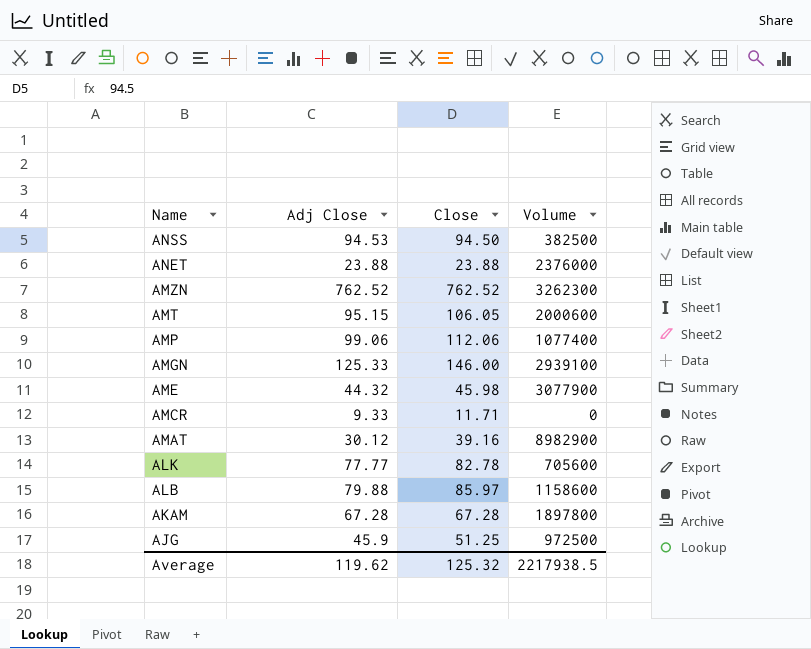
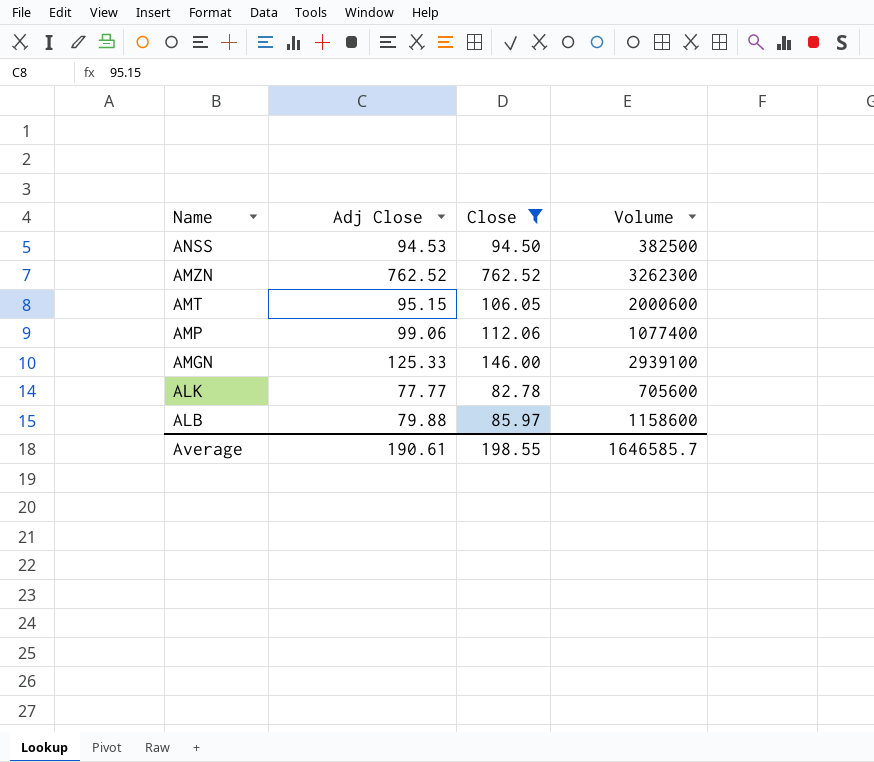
filter: none -> Close >= 82.78
Average | Adj Close: 119.62 -> 190.61
Average | Close: 125.32 -> 198.55
Average | Volume: 2217938.5 -> 1646585.7

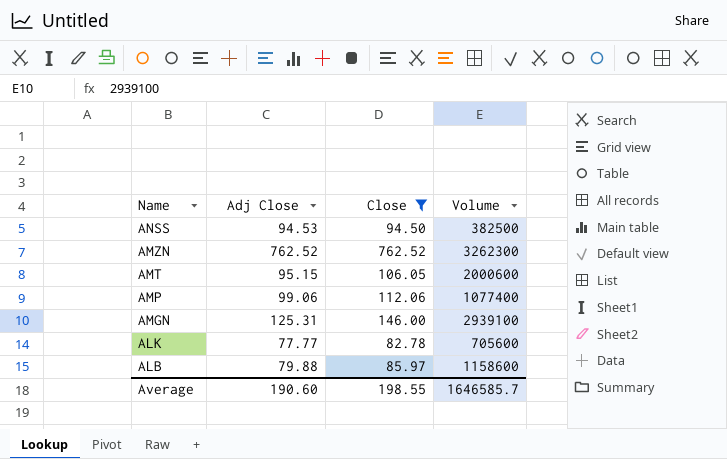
AMGN | Adj Close: 125.33 -> 125.31
Average | Adj Close: 190.61 -> 190.60

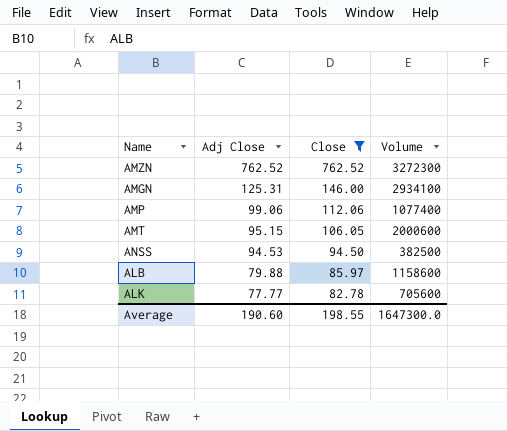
row order: Name descending -> Adj Close descending
AMZN | Volume: 3262300 -> 3272300
AMGN | Volume: 2939100 -> 2934100
Average | Volume: 1646585.7 -> 1647300.0

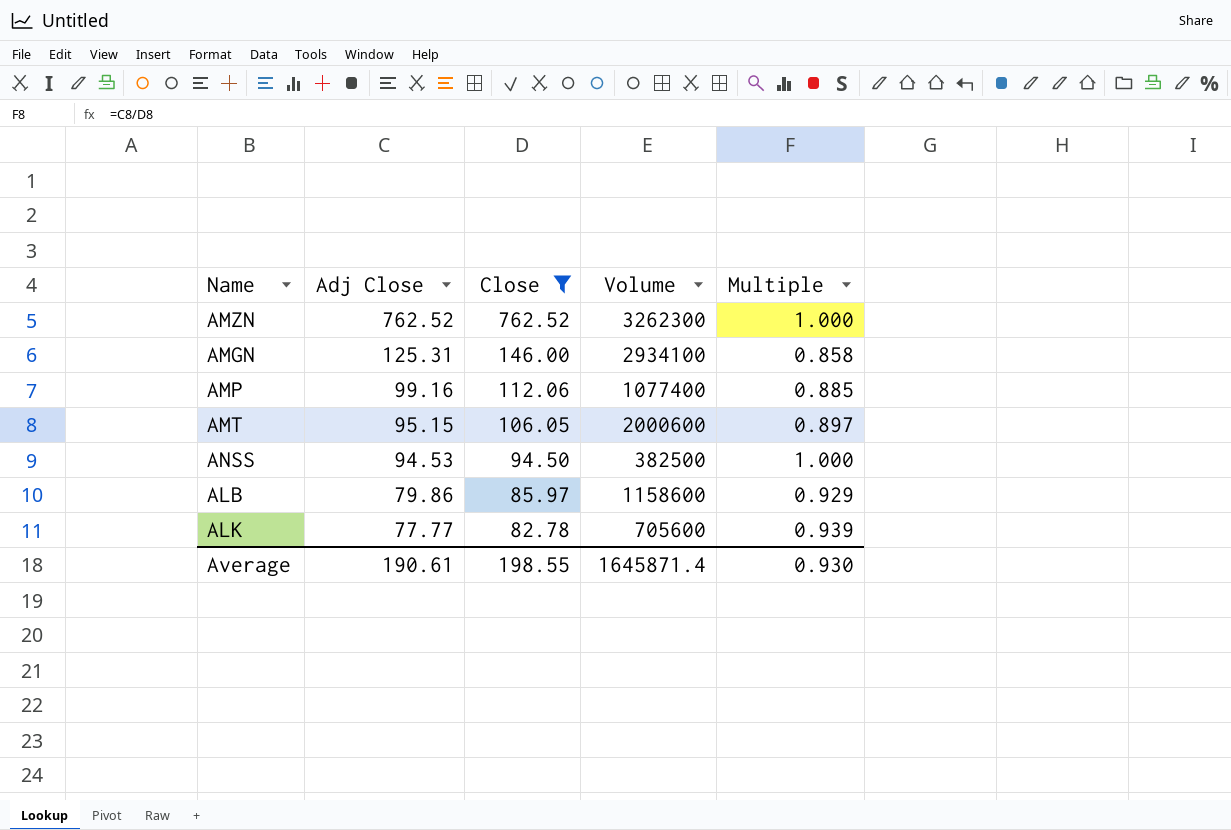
column Multiple | formula: none -> [Adj Close] / [Close]
AMZN | Volume: 3272300 -> 3262300
AMP | Adj Close: 99.06 -> 99.16
ALB | Adj Close: 79.88 -> 79.86
Average | Adj Close: 190.60 -> 190.61
Average | Volume: 1647300.0 -> 1645871.4

